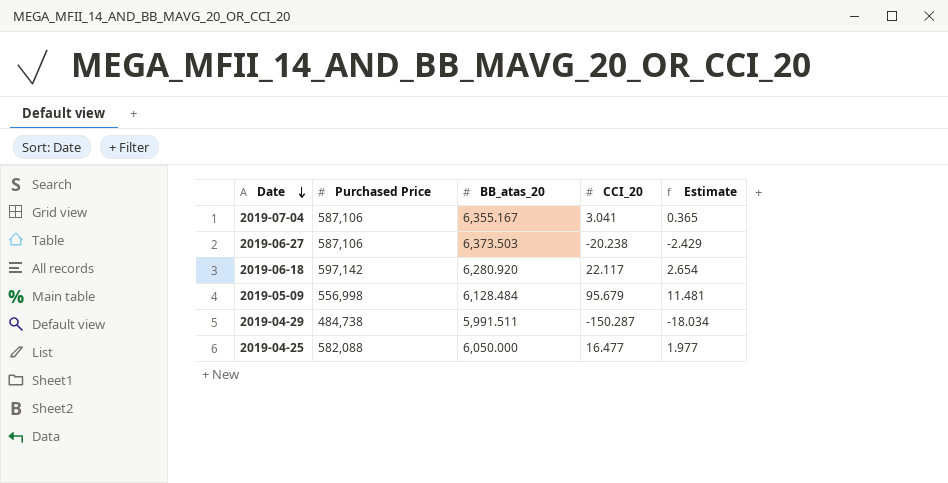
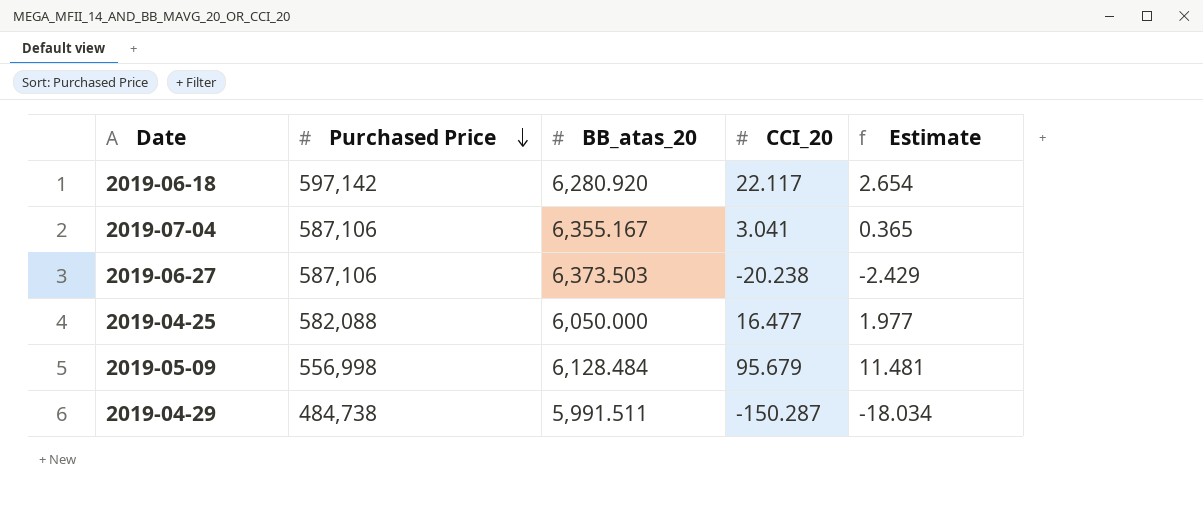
row order: Date descending -> Purchased Price descending

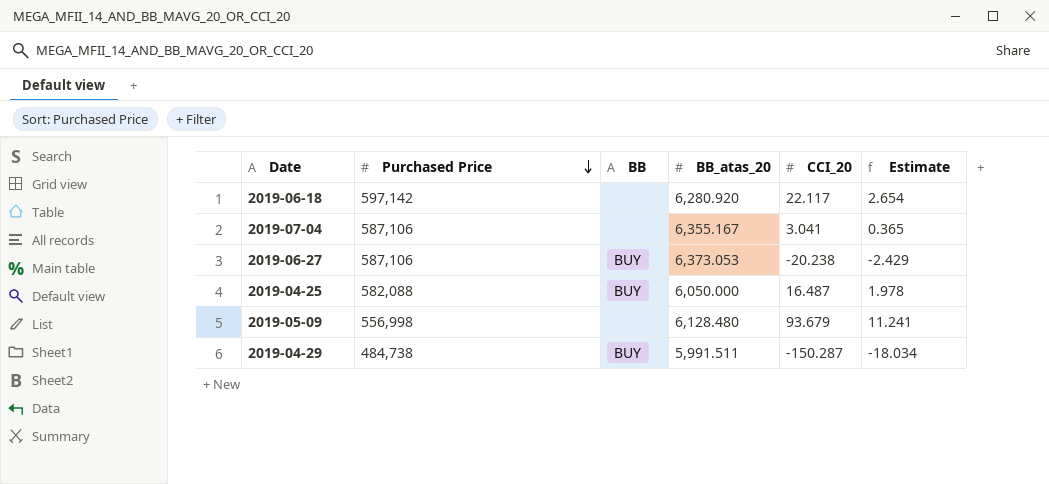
column BB | position: none -> 3
2019-06-27 | BB_atas_20: 6,373.503 -> 6,373.053
2019-04-25 | CCI_20: 16.477 -> 16.487
2019-04-25 | Estimate: 1.977 -> 1.978
2019-05-09 | BB_atas_20: 6,128.484 -> 6,128.480
2019-05-09 | CCI_20: 95.679 -> 93.679
2019-05-09 | Estimate: 11.481 -> 11.241

